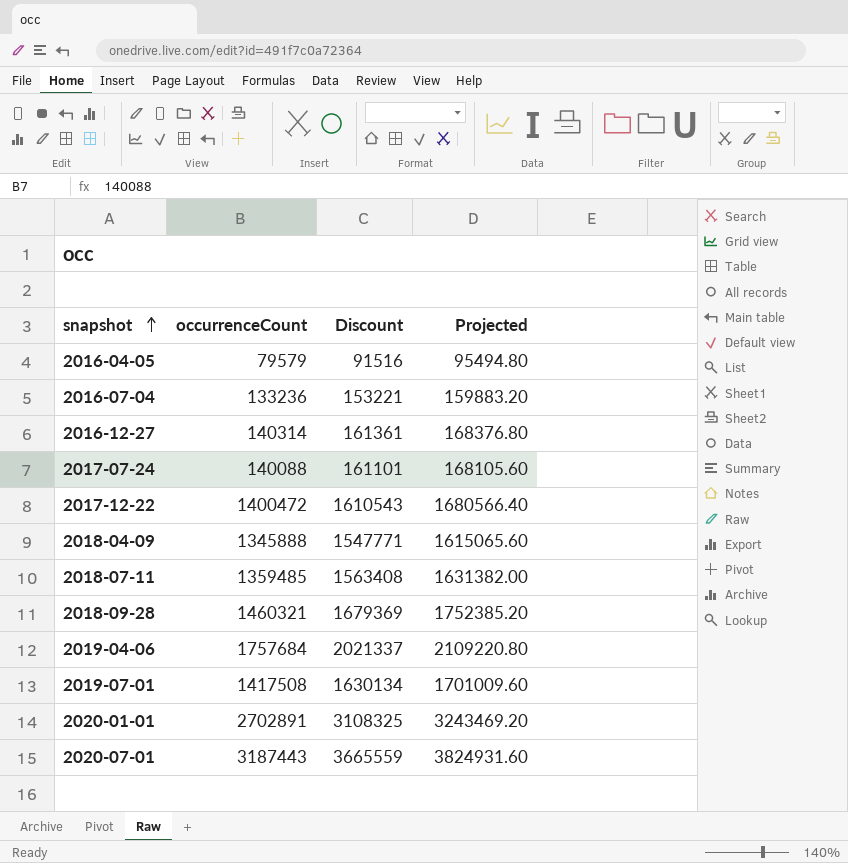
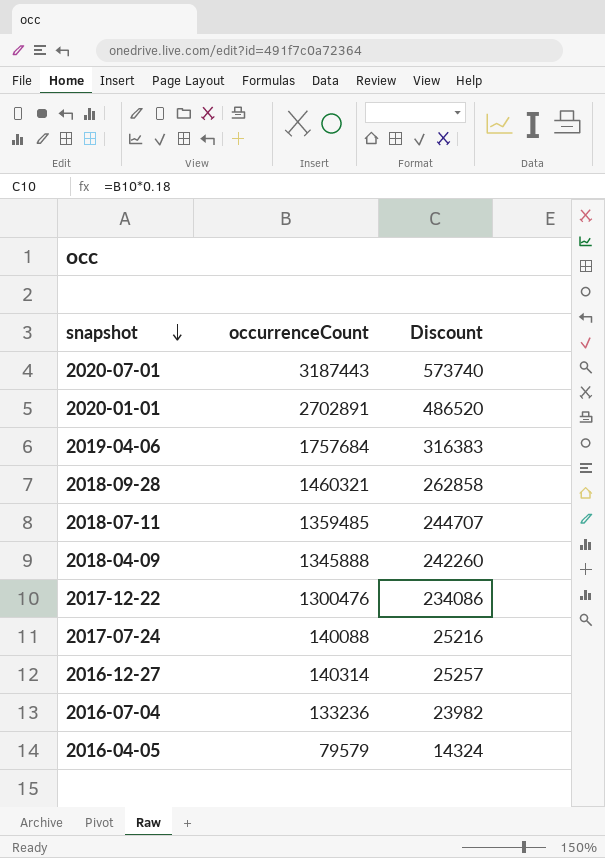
row order: snapshot ascending -> snapshot descending
column Projected | formula: [occurrenceCount] * 1.2 -> none
column Discount | formula: [occurrenceCount] * 1.15 -> [occurrenceCount] * 0.18
row 2019-07-01: 1417508 | 1630134 | 1701009.60 -> none
2017-12-22 | occurrenceCount: 1400472 -> 1300476

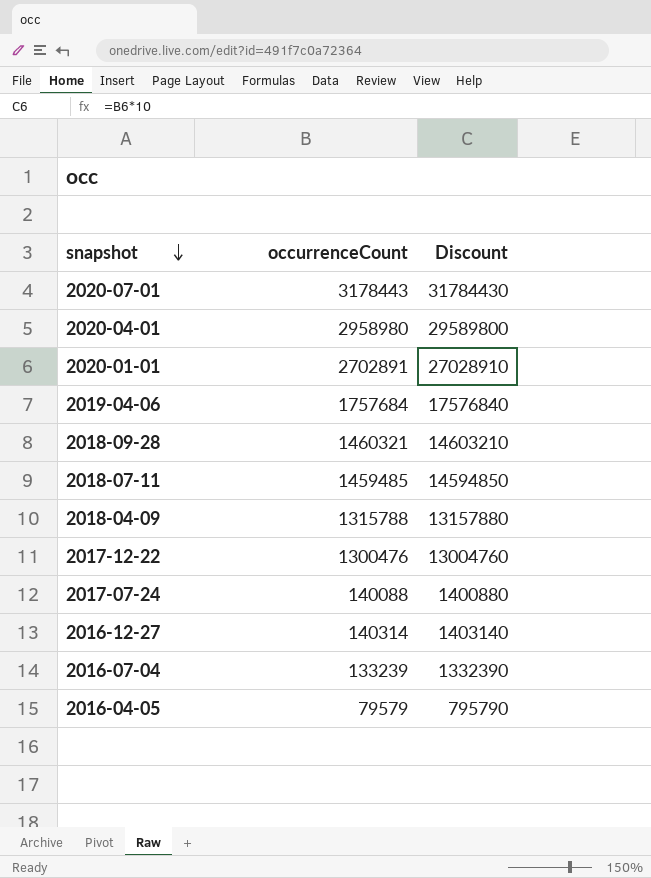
column Discount | formula: [occurrenceCount] * 0.18 -> [occurrenceCount] * 10
2020-07-01 | occurrenceCount: 3187443 -> 3178443
row 2020-04-01: none -> 2958980 | 29589800
2018-07-11 | occurrenceCount: 1359485 -> 1459485
2018-04-09 | occurrenceCount: 1345888 -> 1315788
2016-07-04 | occurrenceCount: 133236 -> 133239

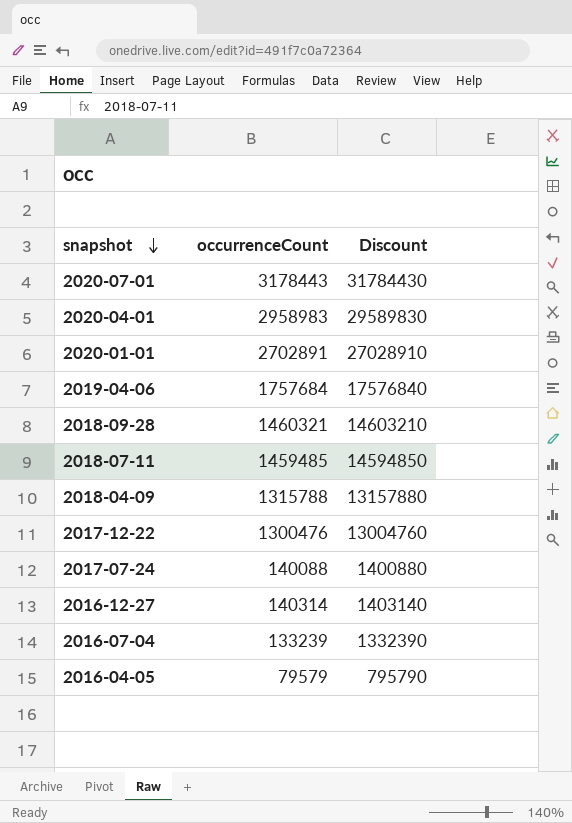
2020-04-01 | occurrenceCount: 2958980 -> 2958983
2020-04-01 | Discount: 29589800 -> 29589830

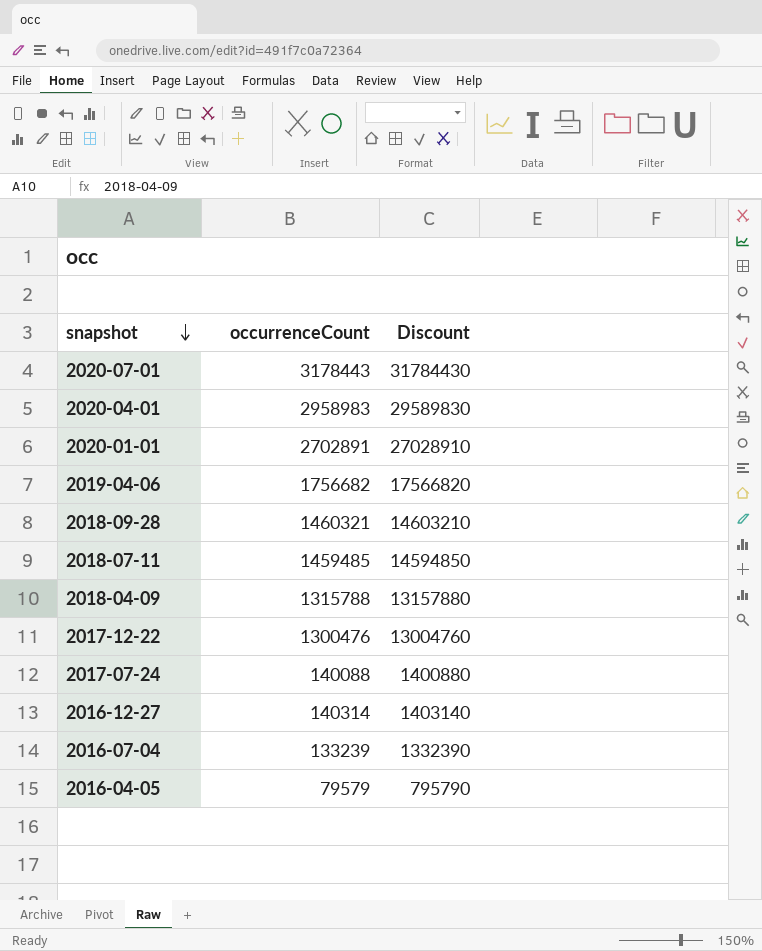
2019-04-06 | occurrenceCount: 1757684 -> 1756682
2019-04-06 | Discount: 17576840 -> 17566820

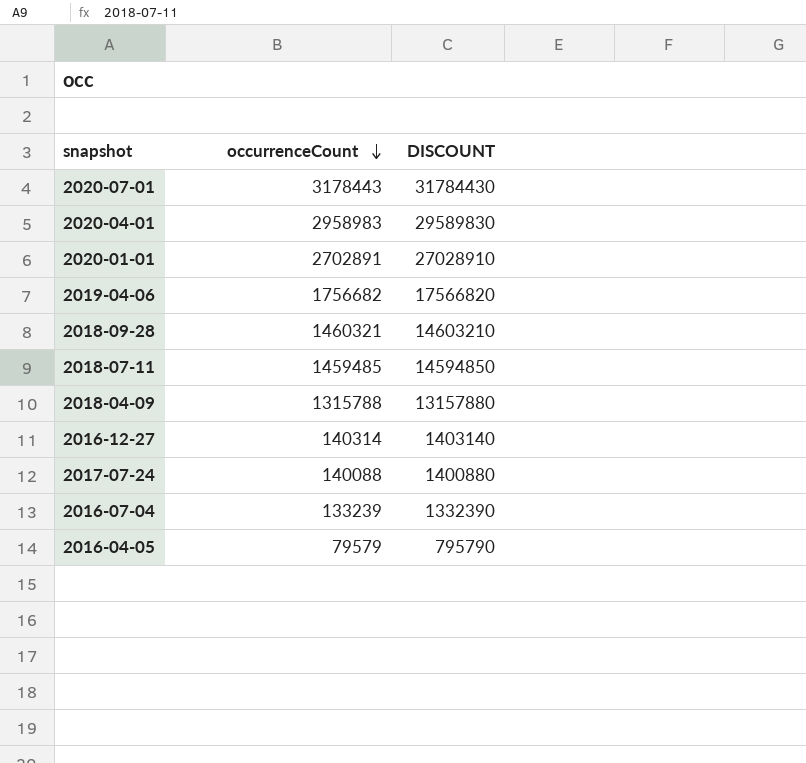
row order: snapshot descending -> occurrenceCount descending
column name: Discount -> DISCOUNT
row 2017-12-22: 1300476 | 13004760 -> none

